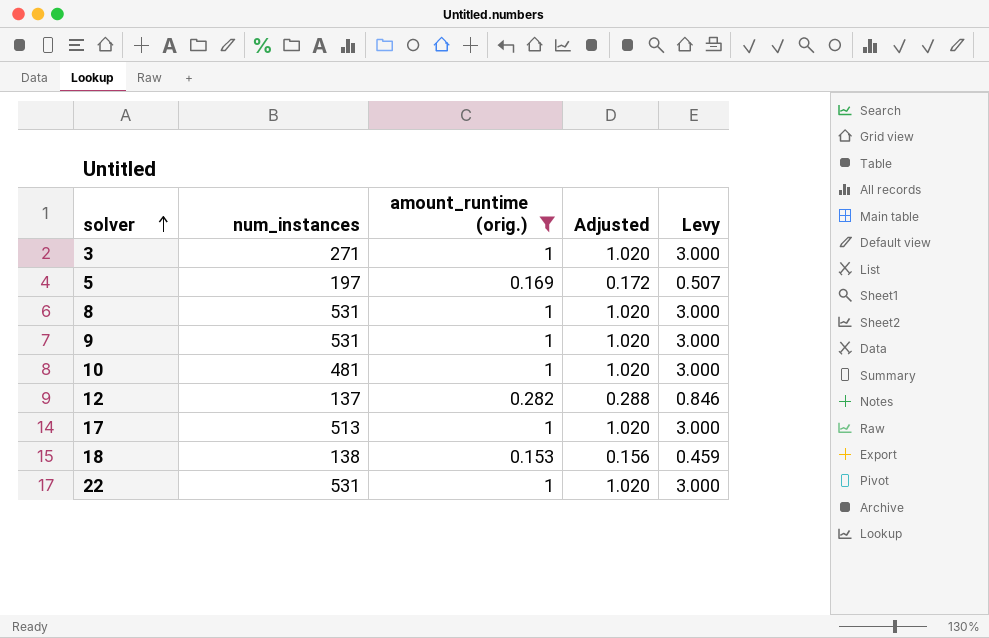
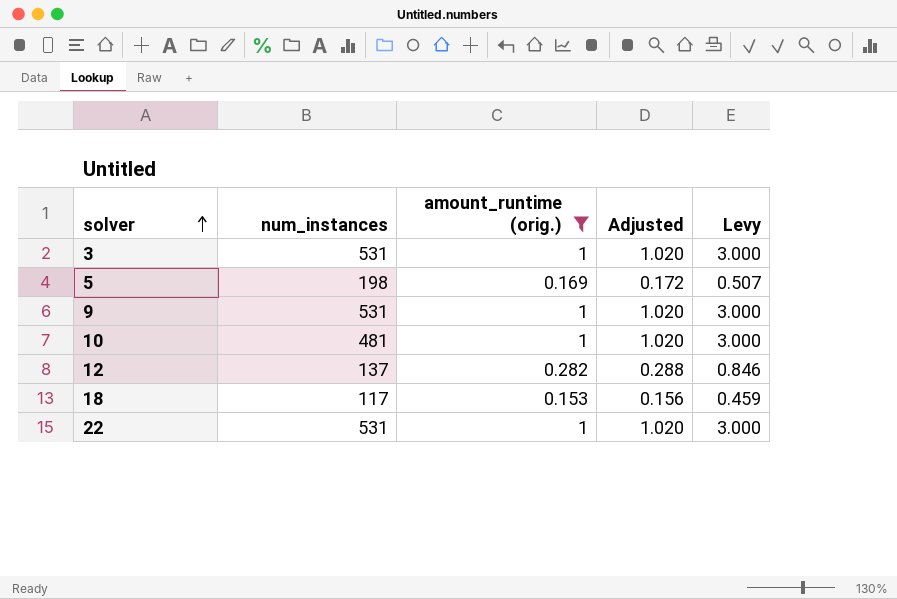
row 8: 531 | 1 | 1.020 | 3.000 -> none
row 17: 513 | 1 | 1.020 | 3.000 -> none
3 | num_instances: 271 -> 531
5 | num_instances: 197 -> 198
18 | num_instances: 138 -> 117

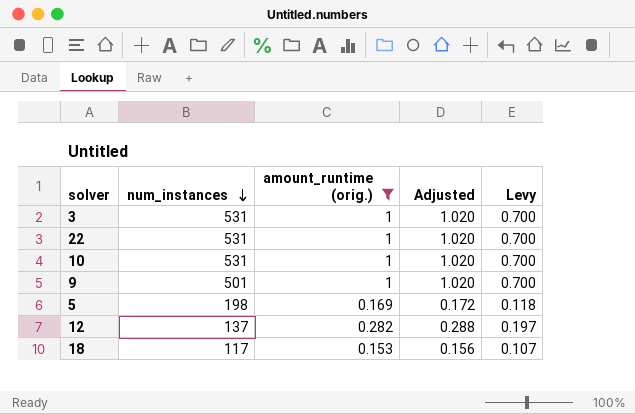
row order: solver ascending -> num_instances descending
column Levy | formula: [amount_runtime (orig.)] * 3 -> [amount_runtime (orig.)] * 0.7
10 | num_instances: 481 -> 531
9 | num_instances: 531 -> 501

